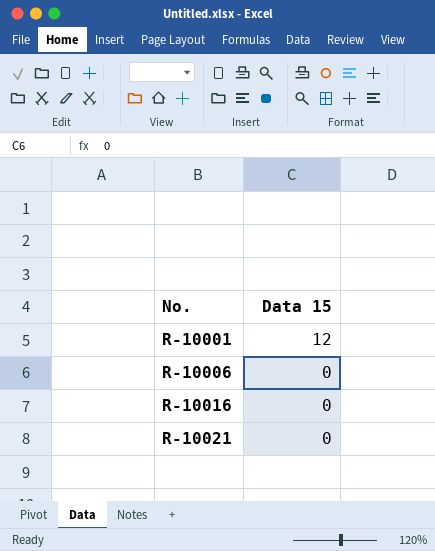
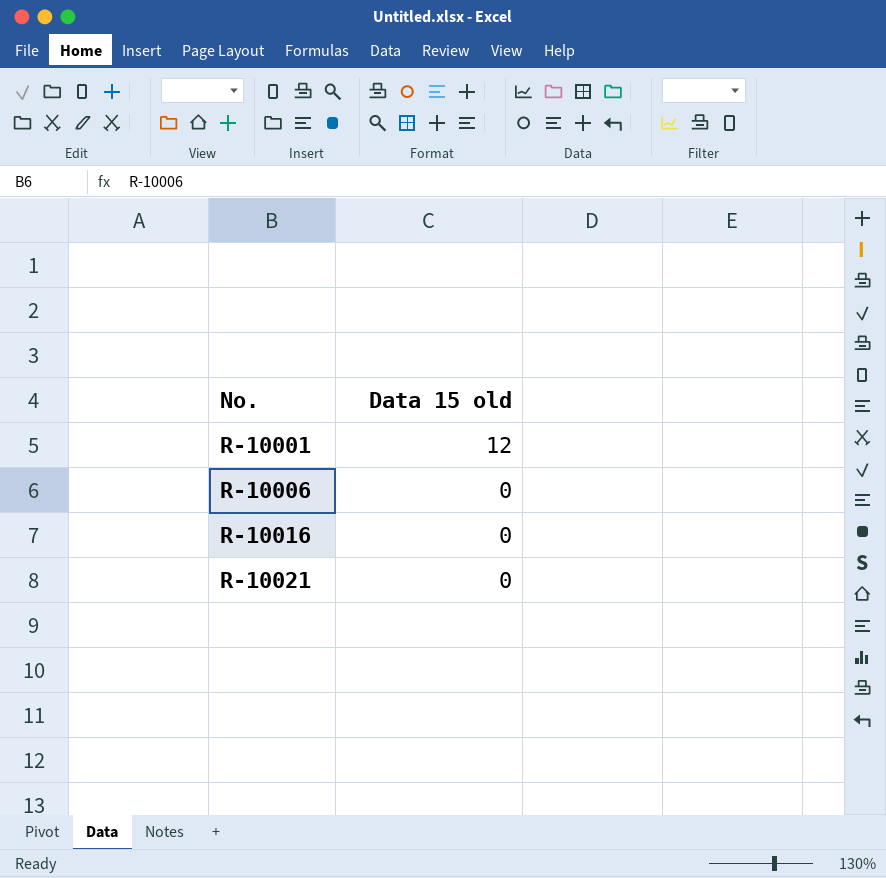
column name: Data 15 -> Data 15 old

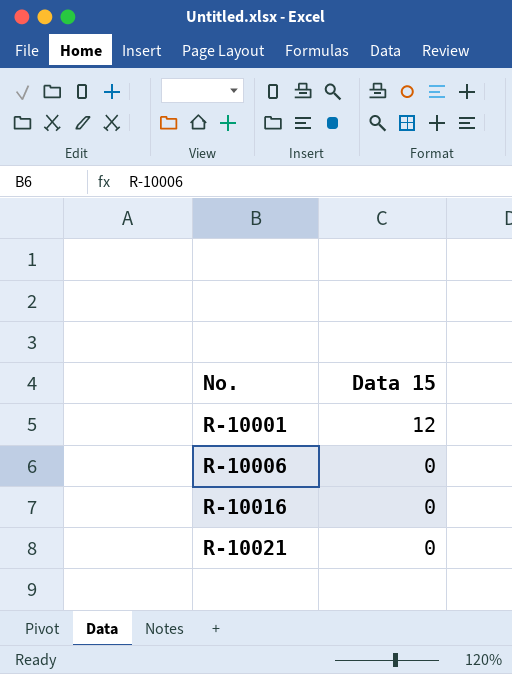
column name: Data 15 old -> Data 15

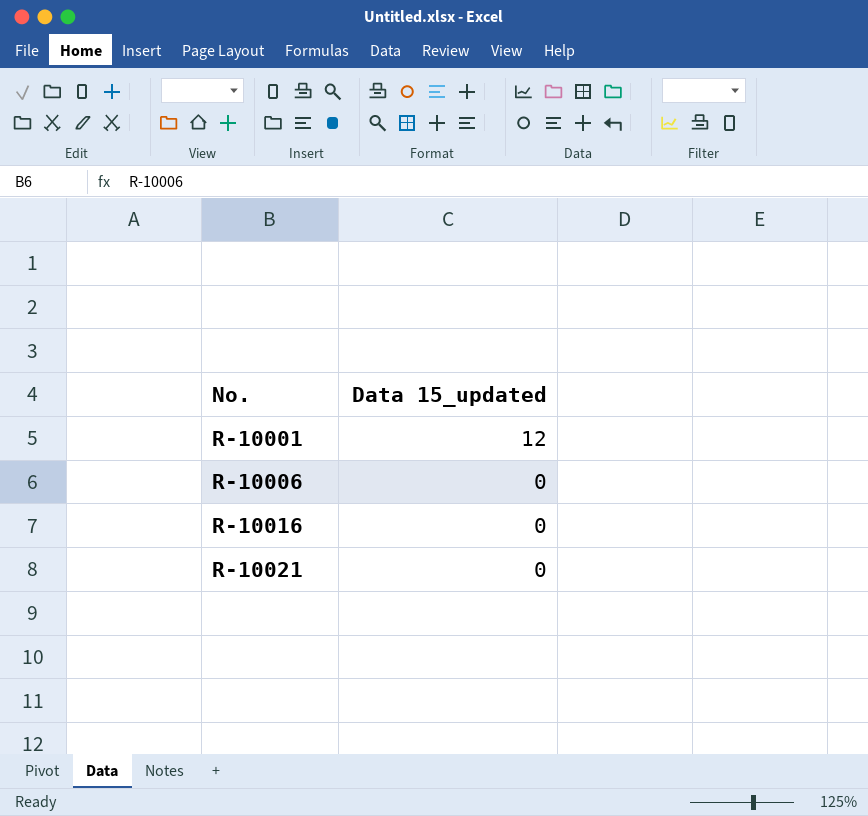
column name: Data 15 -> Data 15_updated

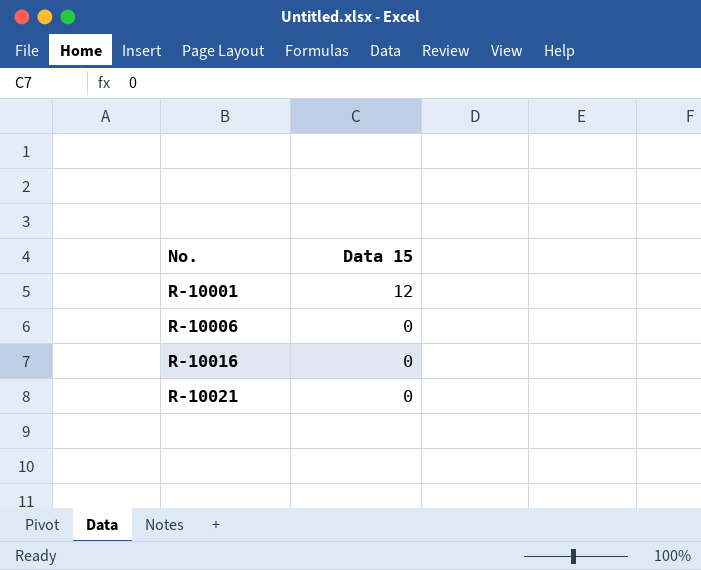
column name: Data 15_updated -> Data 15

